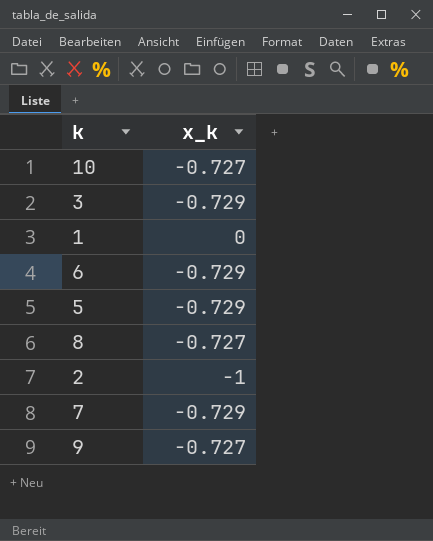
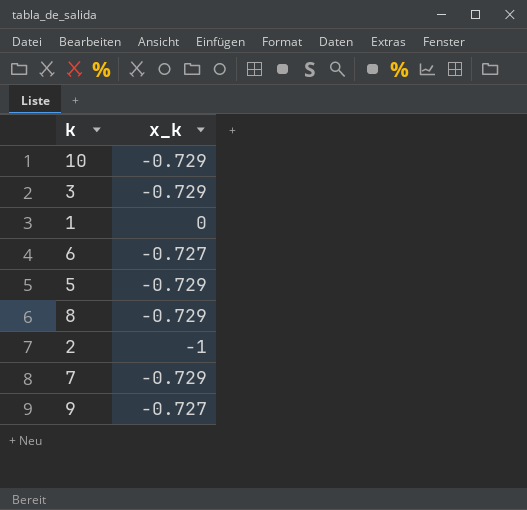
10 | x_k: -0.727 -> -0.729
6 | x_k: -0.729 -> -0.727
8 | x_k: -0.727 -> -0.729

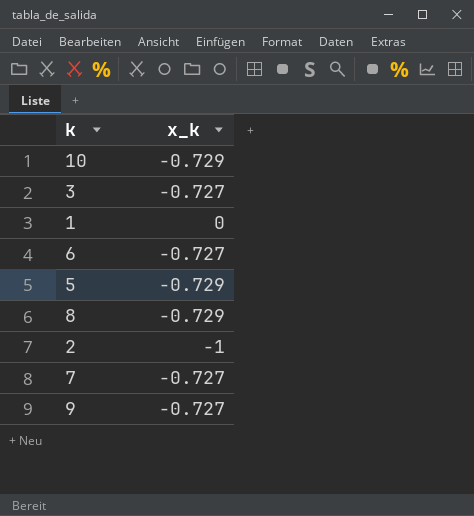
3 | x_k: -0.729 -> -0.727
7 | x_k: -0.729 -> -0.727

